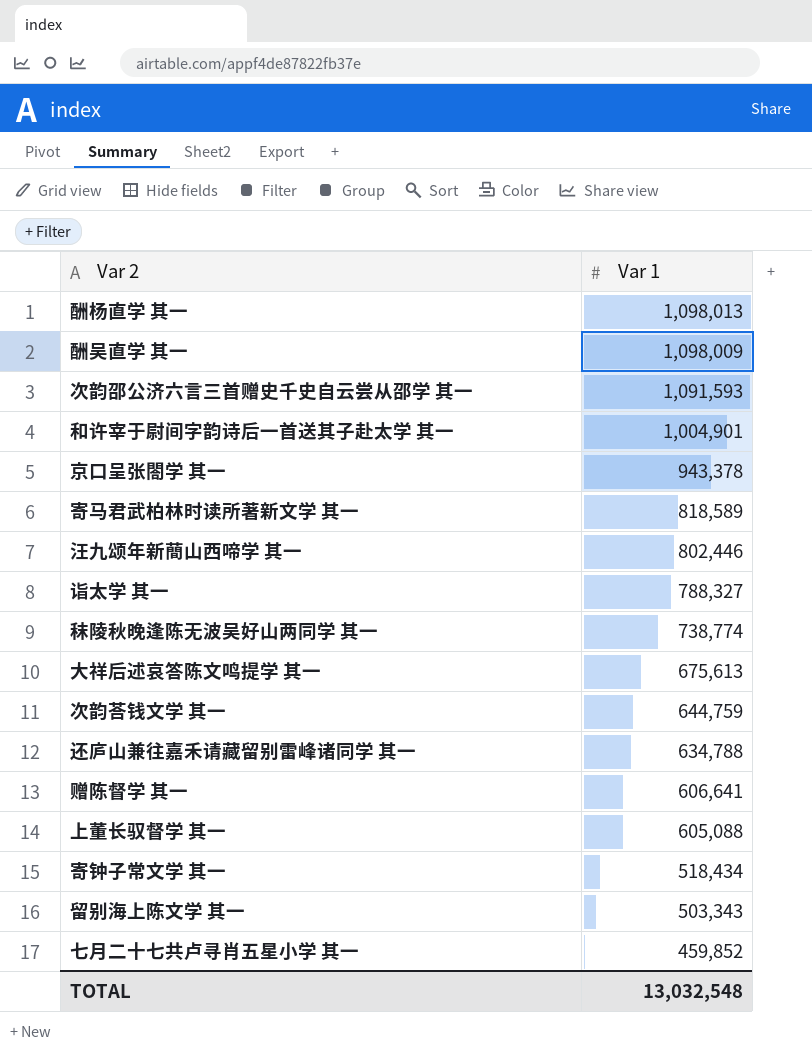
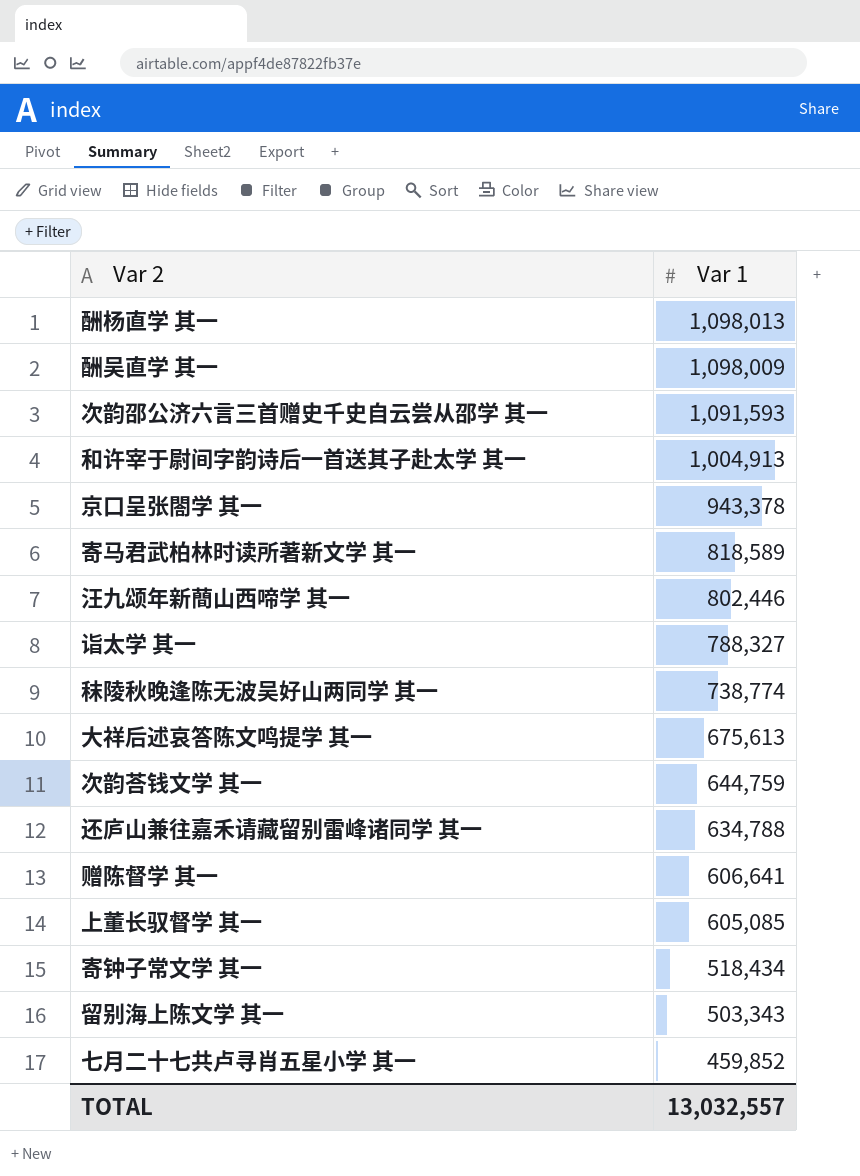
和许宰于尉间字韵诗后一首送其子赴太学 其一 | Var 1: 1,004,901 -> 1,004,913
上董长驭督学 其一 | Var 1: 605,088 -> 605,085
TOTAL | Var 1: 13,032,548 -> 13,032,557

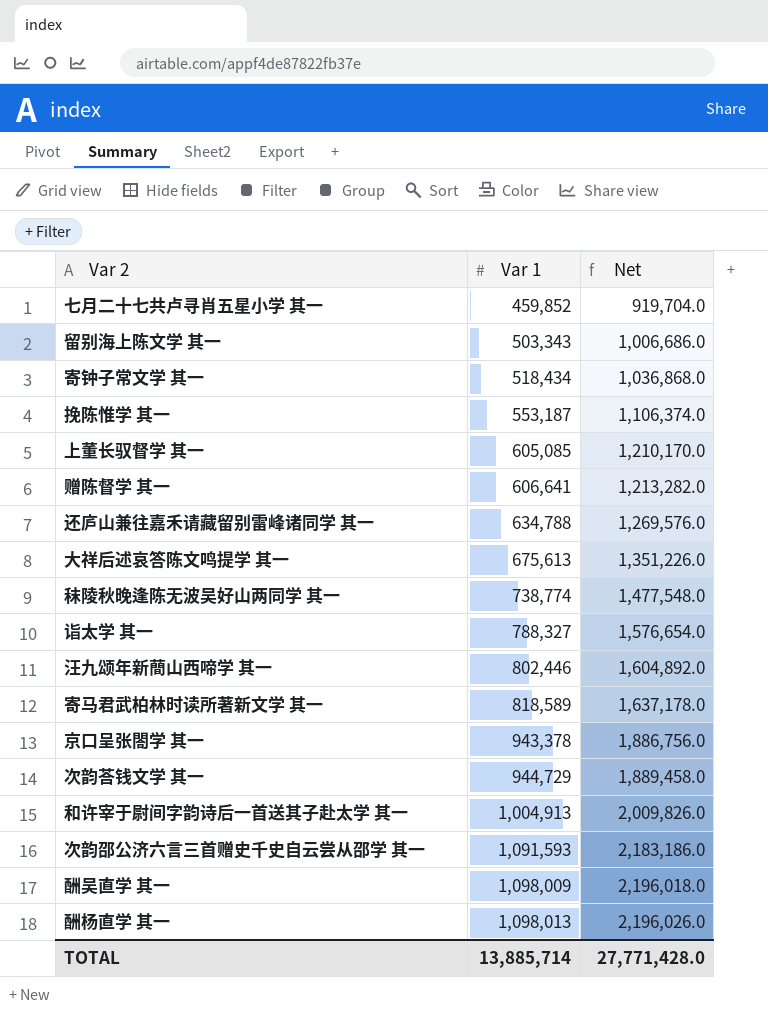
row order: Var 1 descending -> Var 1 ascending
column Net | formula: none -> [Var 1] * 2
row 挽陈惟学 其一: none -> 553,187 | 1,106,374.0
次韵荅钱文学 其一 | Var 1: 644,759 -> 944,729
TOTAL | Var 1: 13,032,557 -> 13,885,714

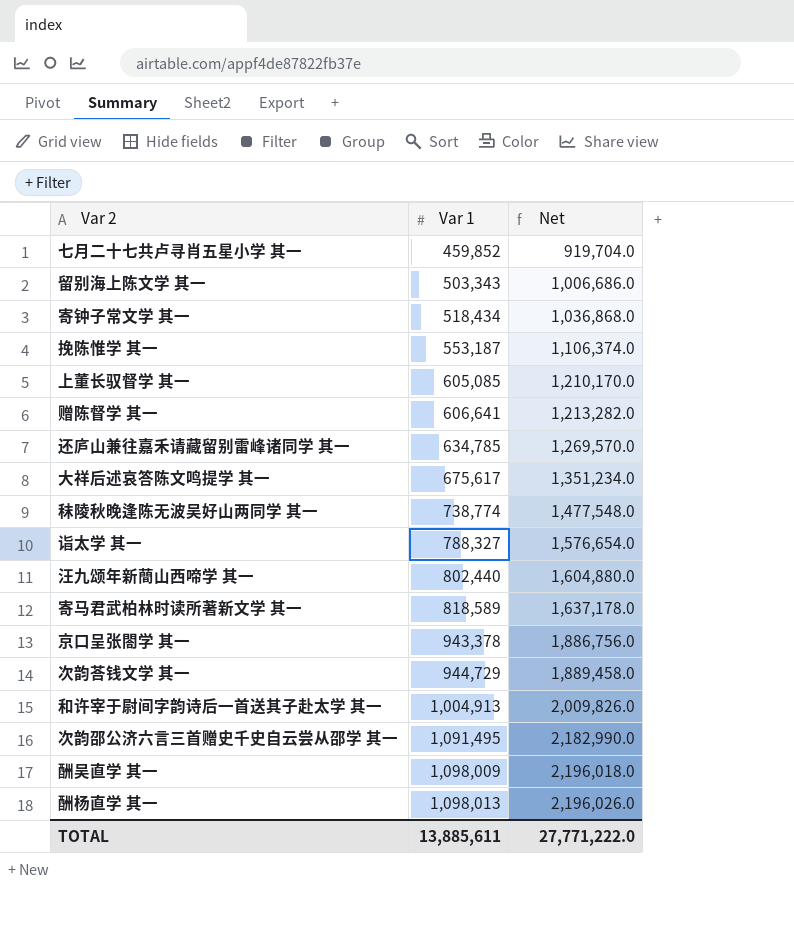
还庐山兼往嘉禾请藏留别雷峰诸同学 其一 | Var 1: 634,788 -> 634,785
还庐山兼往嘉禾请藏留别雷峰诸同学 其一 | Net: 1,269,576.0 -> 1,269,570.0
大祥后述哀答陈文鸣提学 其一 | Var 1: 675,613 -> 675,617
大祥后述哀答陈文鸣提学 其一 | Net: 1,351,226.0 -> 1,351,234.0
汪九颂年新蕳山西啼学 其一 | Var 1: 802,446 -> 802,440
汪九颂年新蕳山西啼学 其一 | Net: 1,604,892.0 -> 1,604,880.0
次韵邵公济六言三首赠史千史自云尝从邵学 其一 | Var 1: 1,091,593 -> 1,091,495
次韵邵公济六言三首赠史千史自云尝从邵学 其一 | Net: 2,183,186.0 -> 2,182,990.0
TOTAL | Var 1: 13,885,714 -> 13,885,611
TOTAL | Net: 27,771,428.0 -> 27,771,222.0

